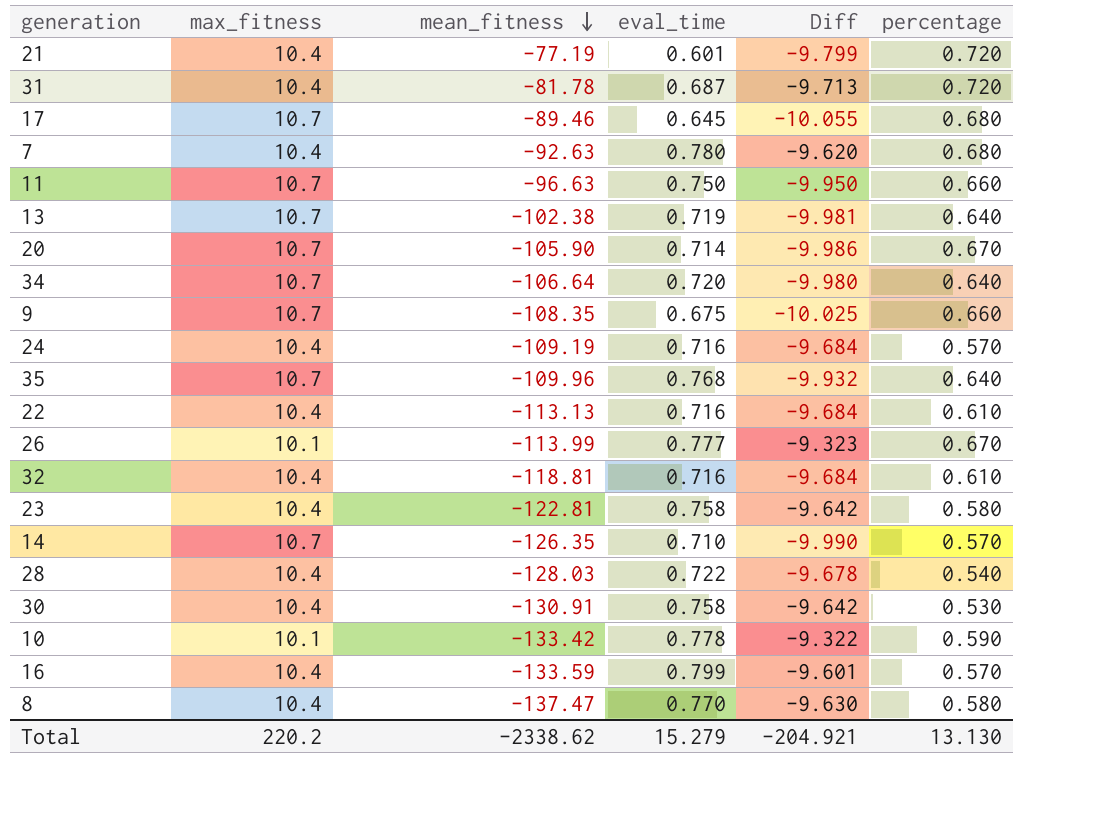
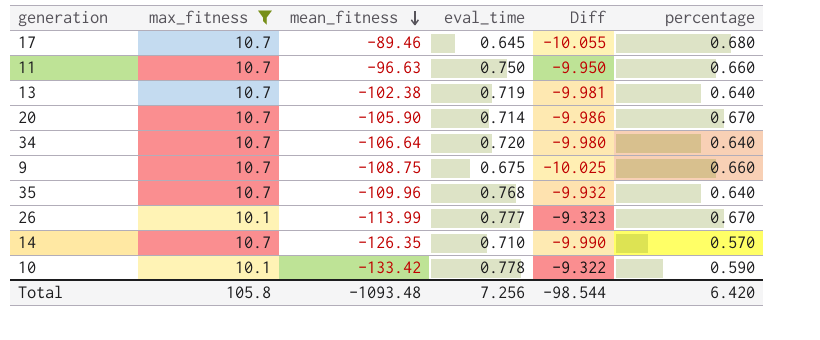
filter: none -> max_fitness != 10.4
9 | mean_fitness: -108.35 -> -108.75
Total | max_fitness: 220.2 -> 105.8
Total | mean_fitness: -2338.62 -> -1093.48
Total | eval_time: 15.279 -> 7.256
Total | Diff: -204.921 -> -98.544
Total | percentage: 13.130 -> 6.420

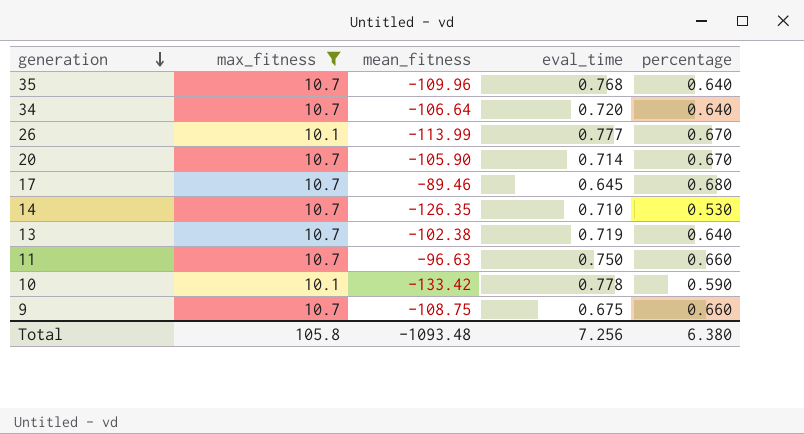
row order: mean_fitness descending -> generation descending
column Diff | formula: [eval_time] - [max_fitness] -> none
14 | percentage: 0.570 -> 0.530
Total | percentage: 6.420 -> 6.380

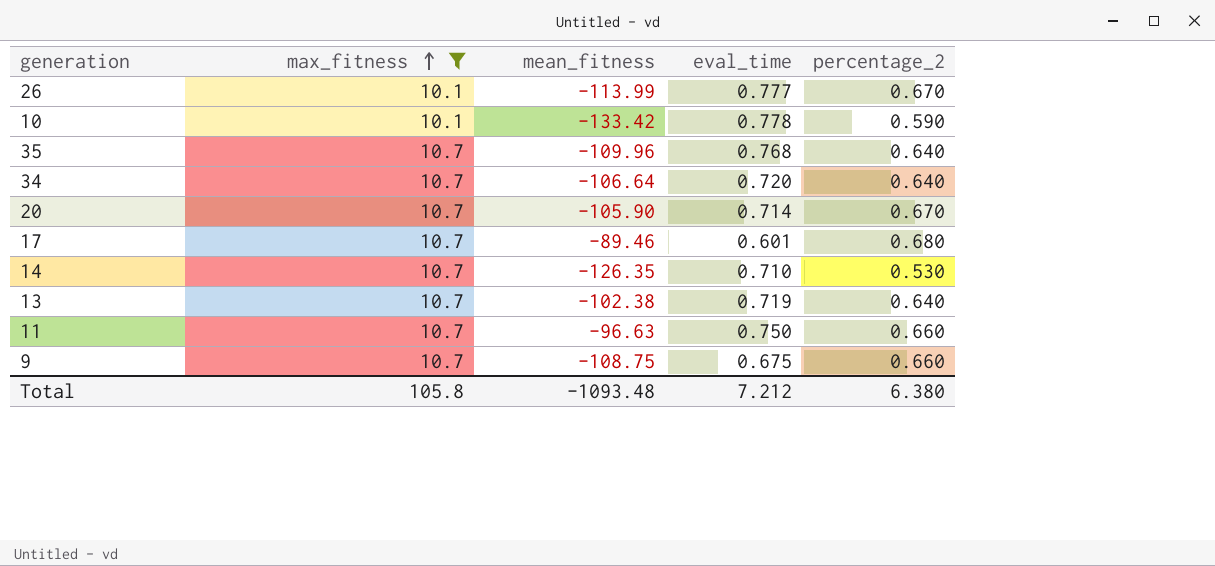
row order: generation descending -> max_fitness ascending
column name: percentage -> percentage_2
17 | eval_time: 0.645 -> 0.601
Total | eval_time: 7.256 -> 7.212

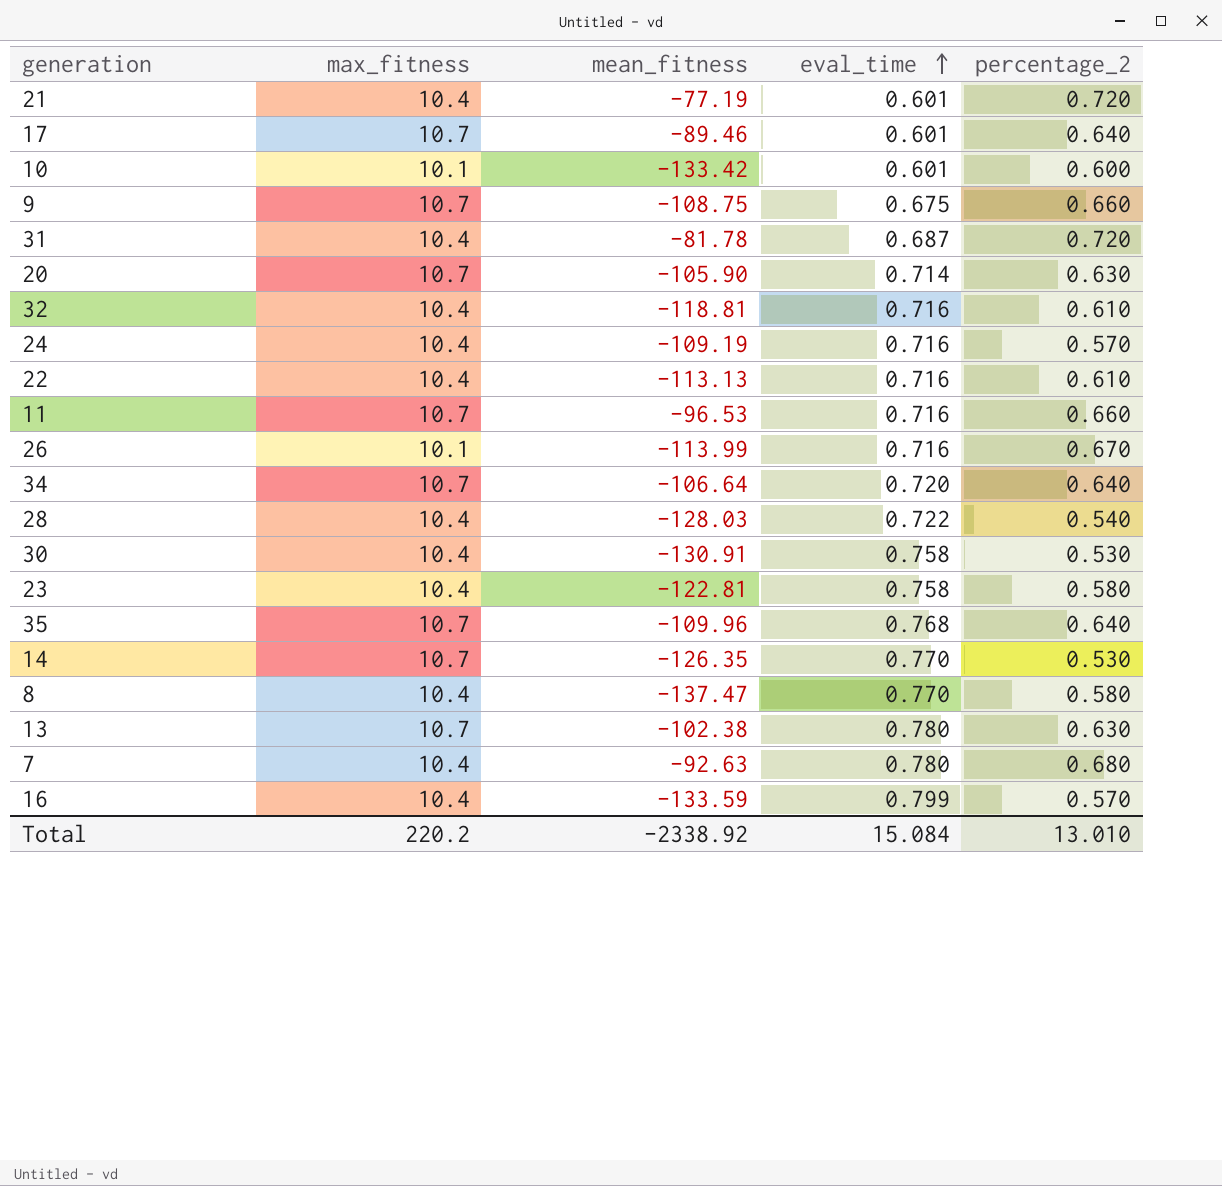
filter: max_fitness != 10.4 -> none
row order: max_fitness ascending -> eval_time ascending
17 | percentage_2: 0.680 -> 0.640
10 | eval_time: 0.778 -> 0.601
10 | percentage_2: 0.590 -> 0.600
20 | percentage_2: 0.670 -> 0.630
11 | mean_fitness: -96.63 -> -96.53
11 | eval_time: 0.750 -> 0.716
26 | eval_time: 0.777 -> 0.716
14 | eval_time: 0.710 -> 0.770
13 | eval_time: 0.719 -> 0.780
13 | percentage_2: 0.640 -> 0.630
Total | max_fitness: 105.8 -> 220.2
Total | mean_fitness: -1093.48 -> -2338.92
Total | eval_time: 7.212 -> 15.084
Total | percentage_2: 6.380 -> 13.010

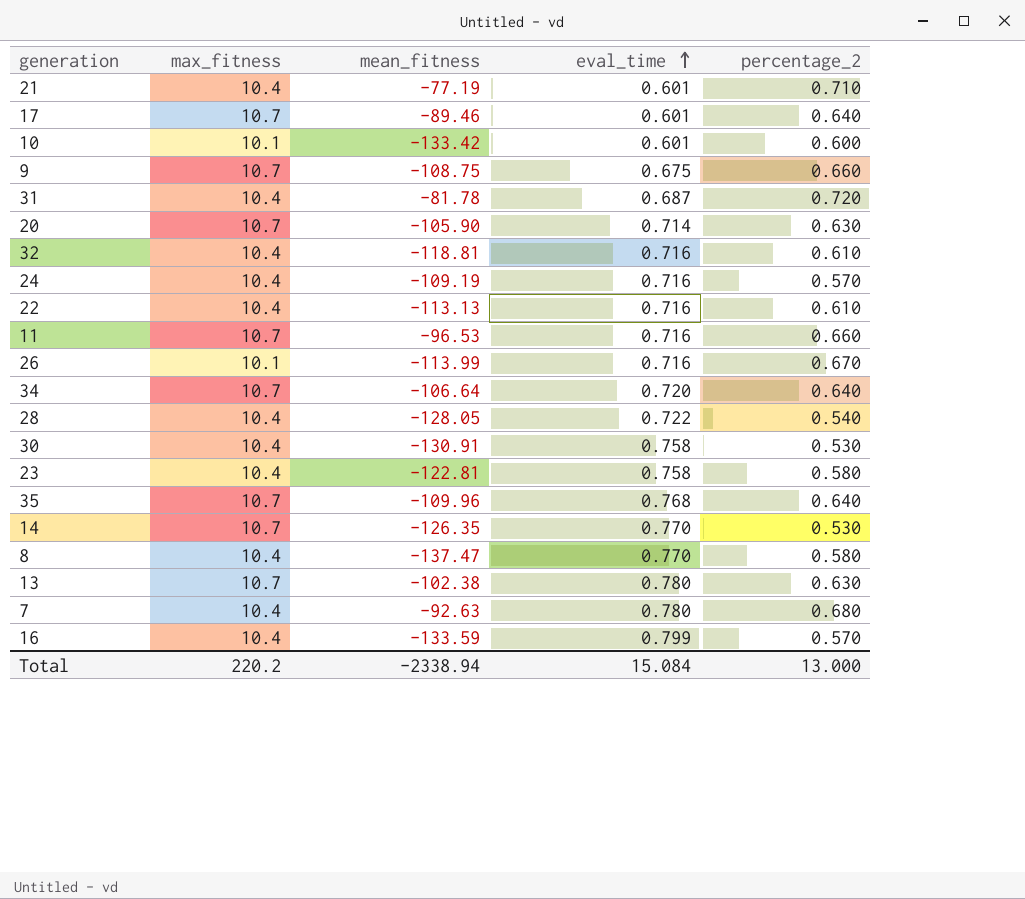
21 | percentage_2: 0.720 -> 0.710
28 | mean_fitness: -128.03 -> -128.05
Total | mean_fitness: -2338.92 -> -2338.94
Total | percentage_2: 13.010 -> 13.000

